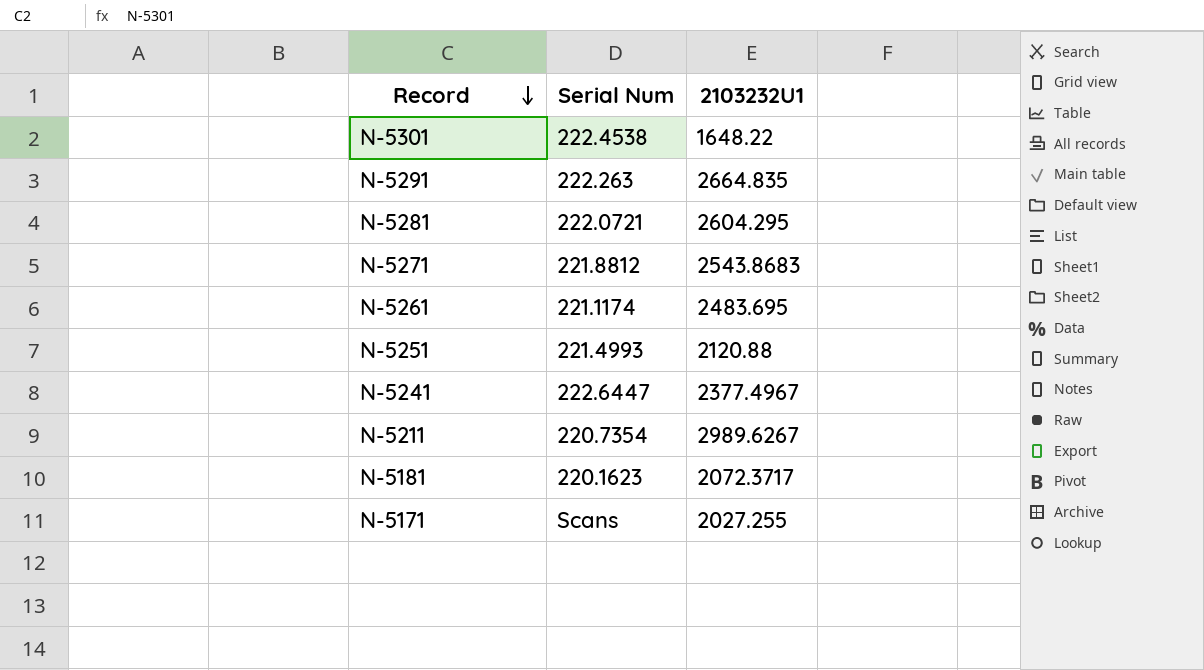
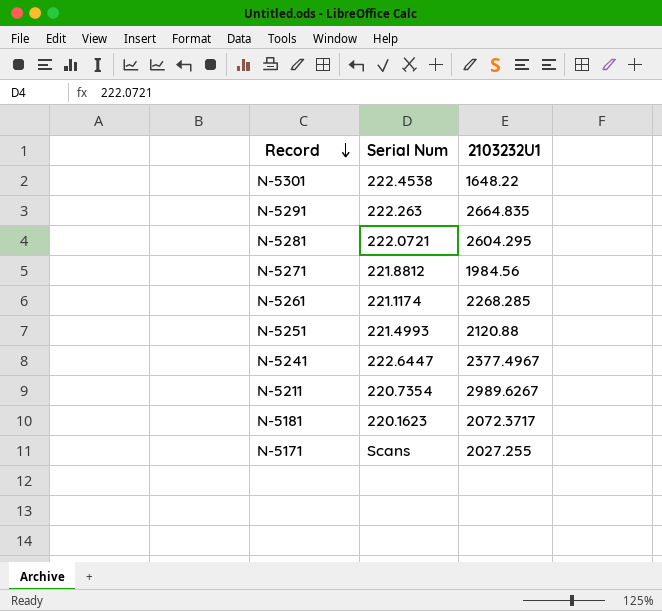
N-5271 | 2103232U1: 2543.8683 -> 1984.56
N-5261 | 2103232U1: 2483.695 -> 2268.285

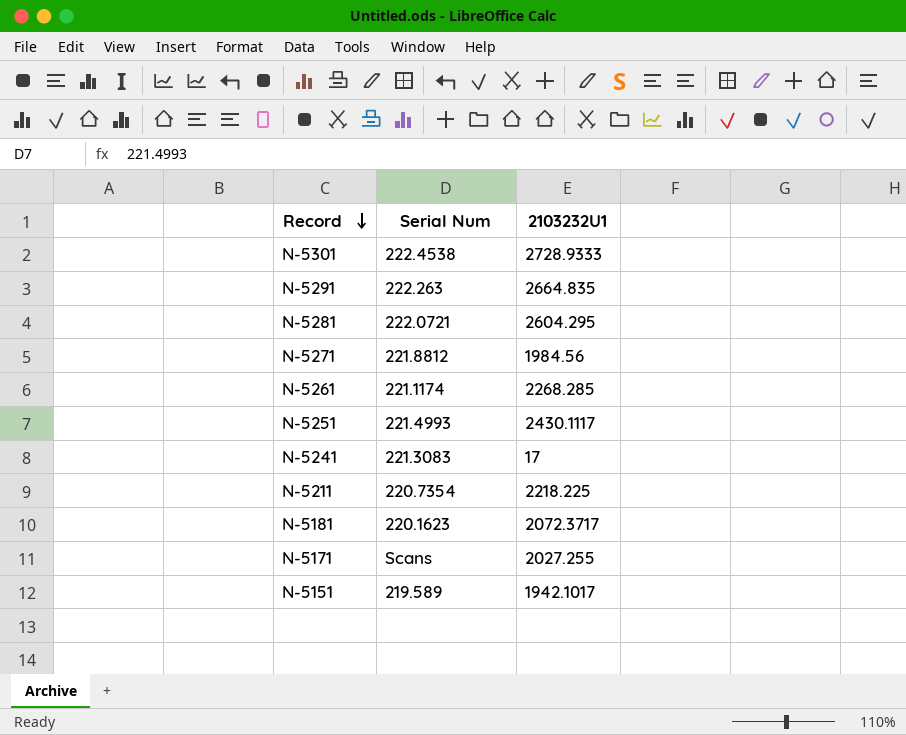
N-5301 | 2103232U1: 1648.22 -> 2728.9333
N-5251 | 2103232U1: 2120.88 -> 2430.1117
N-5241 | Serial Num: 222.6447 -> 221.3083
N-5241 | 2103232U1: 2377.4967 -> 17
N-5211 | 2103232U1: 2989.6267 -> 2218.225
row N-5151: none -> 219.589 | 1942.1017

